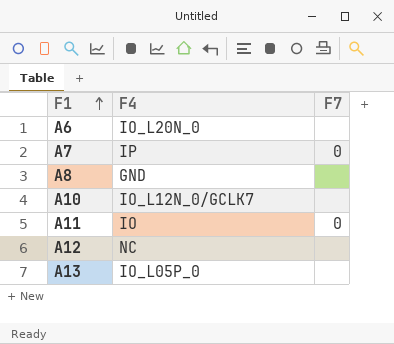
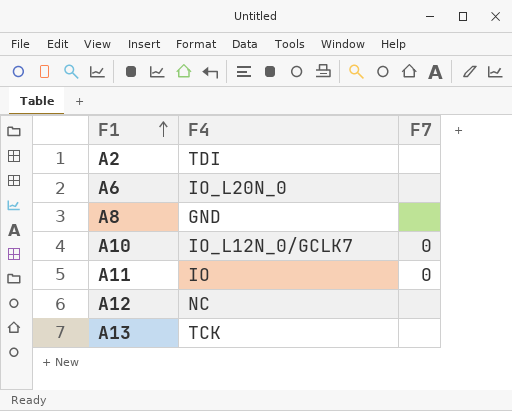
row A7: IP | 0 -> none
row A2: none -> TDI | none
A10 | F7: none -> 0
A13 | F4: IO_L05P_0 -> TCK

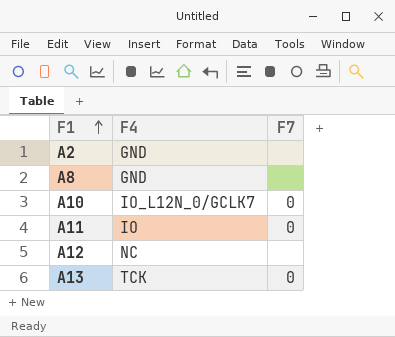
row A6: IO_L20N_0 | none -> none
A2 | F4: TDI -> GND
A13 | F7: none -> 0

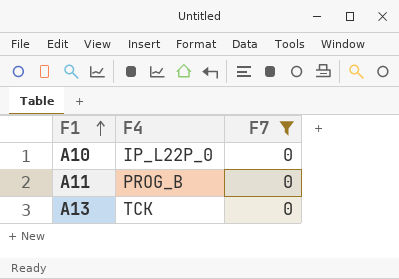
filter: none -> F7 = 0
A10 | F4: IO_L12N_0/GCLK7 -> IP_L22P_0
A11 | F4: IO -> PROG_B

